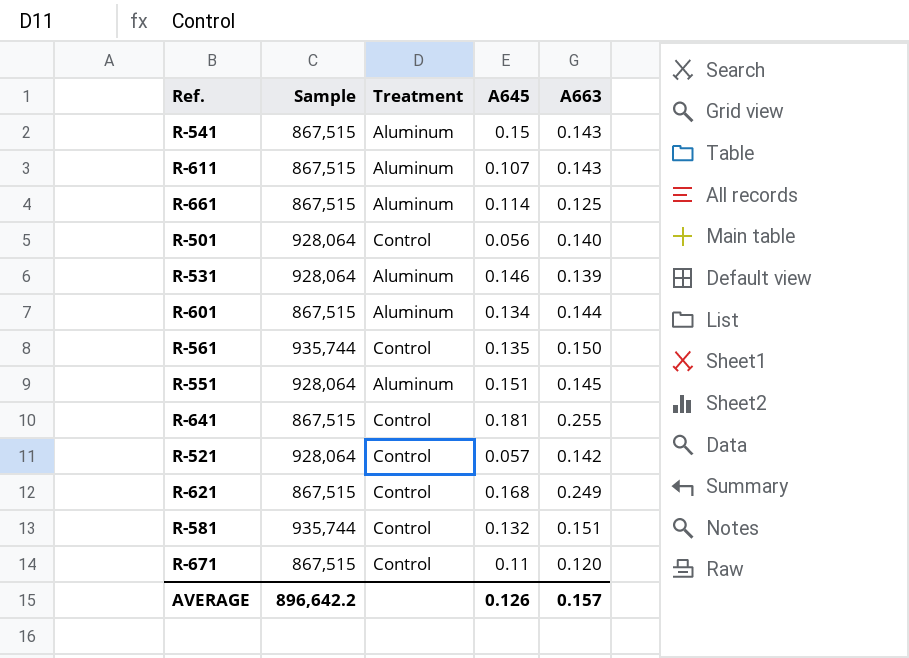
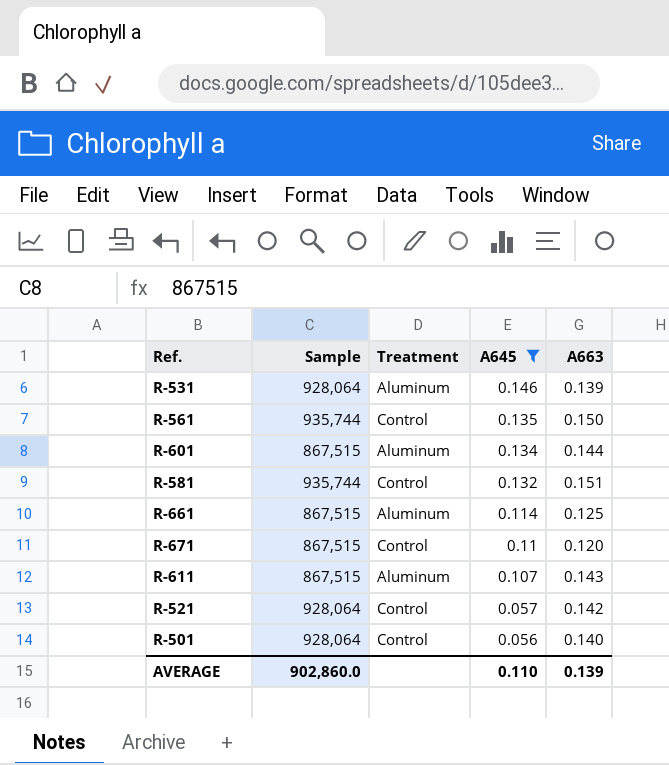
filter: none -> A645 <= 0.146
row order: none -> A645 descending
AVERAGE | Sample: 896,642.2 -> 902,860.0
AVERAGE | A645: 0.126 -> 0.110
AVERAGE | A663: 0.157 -> 0.139

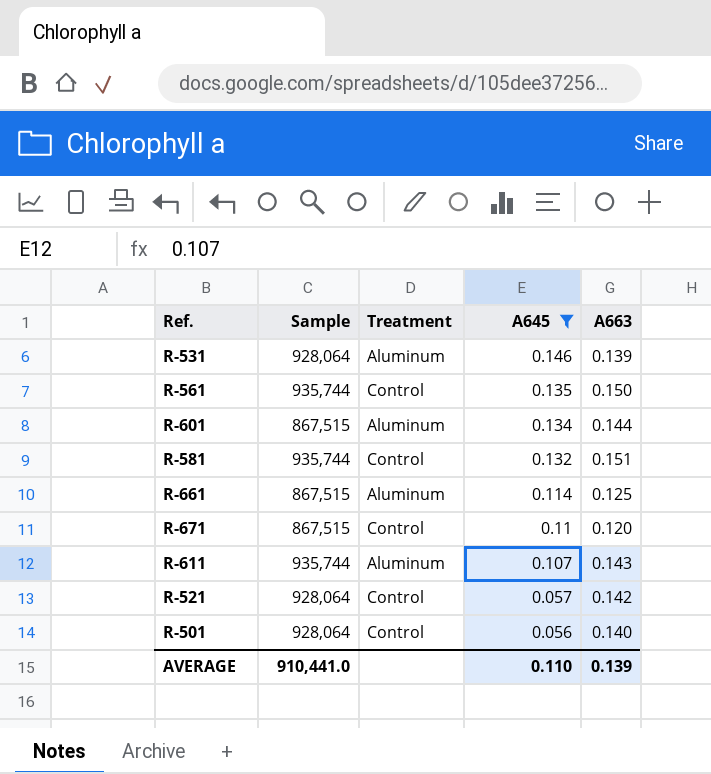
R-611 | Sample: 867,515 -> 935,744
AVERAGE | Sample: 902,860.0 -> 910,441.0

